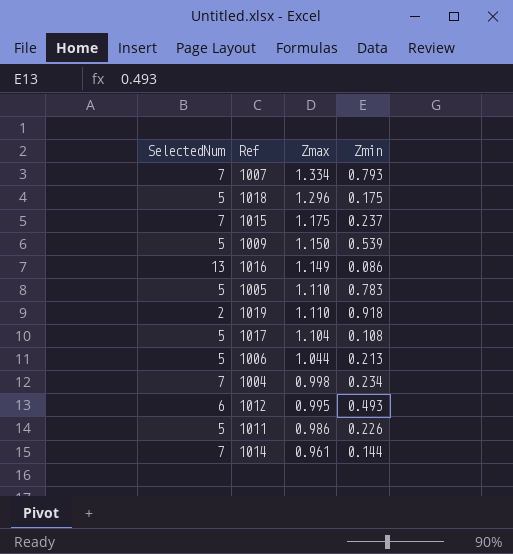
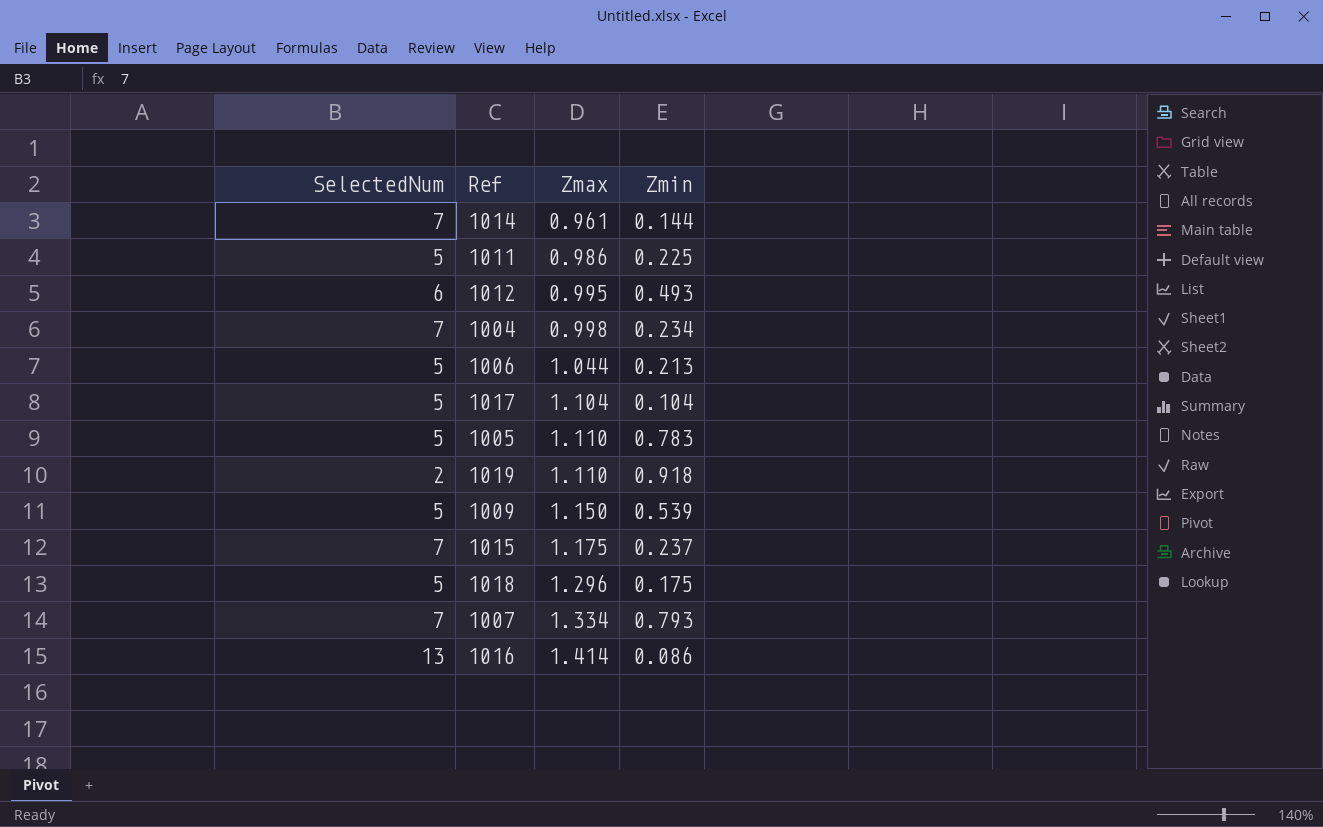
row order: Zmax descending -> Zmax ascending
1011 | Zmin: 0.226 -> 0.225
1017 | Zmin: 0.108 -> 0.104
1016 | Zmax: 1.149 -> 1.414

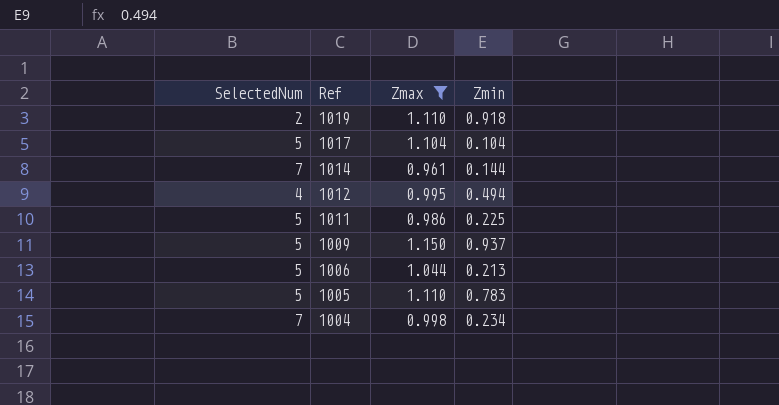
filter: none -> Zmax <= 1.150
row order: Zmax ascending -> Ref descending
1012 | SelectedNum: 6 -> 4
1012 | Zmin: 0.493 -> 0.494
1009 | Zmin: 0.539 -> 0.937

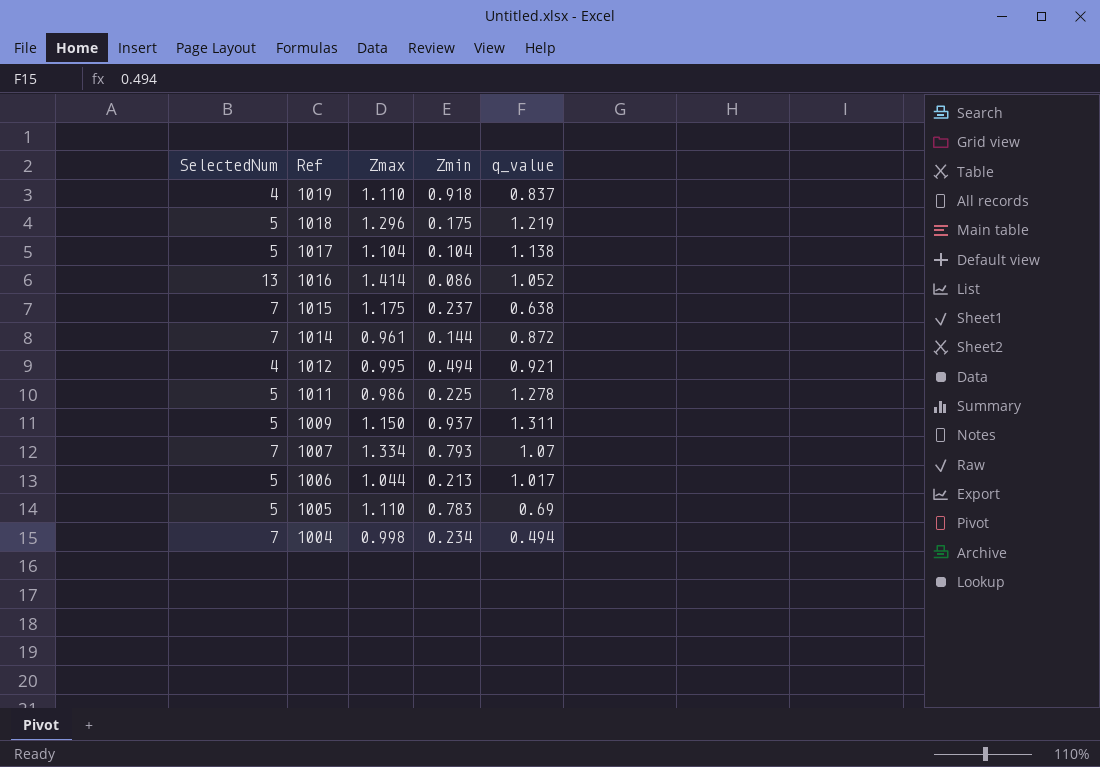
filter: Zmax <= 1.150 -> none
column q_value | position: none -> 5
1019 | SelectedNum: 2 -> 4

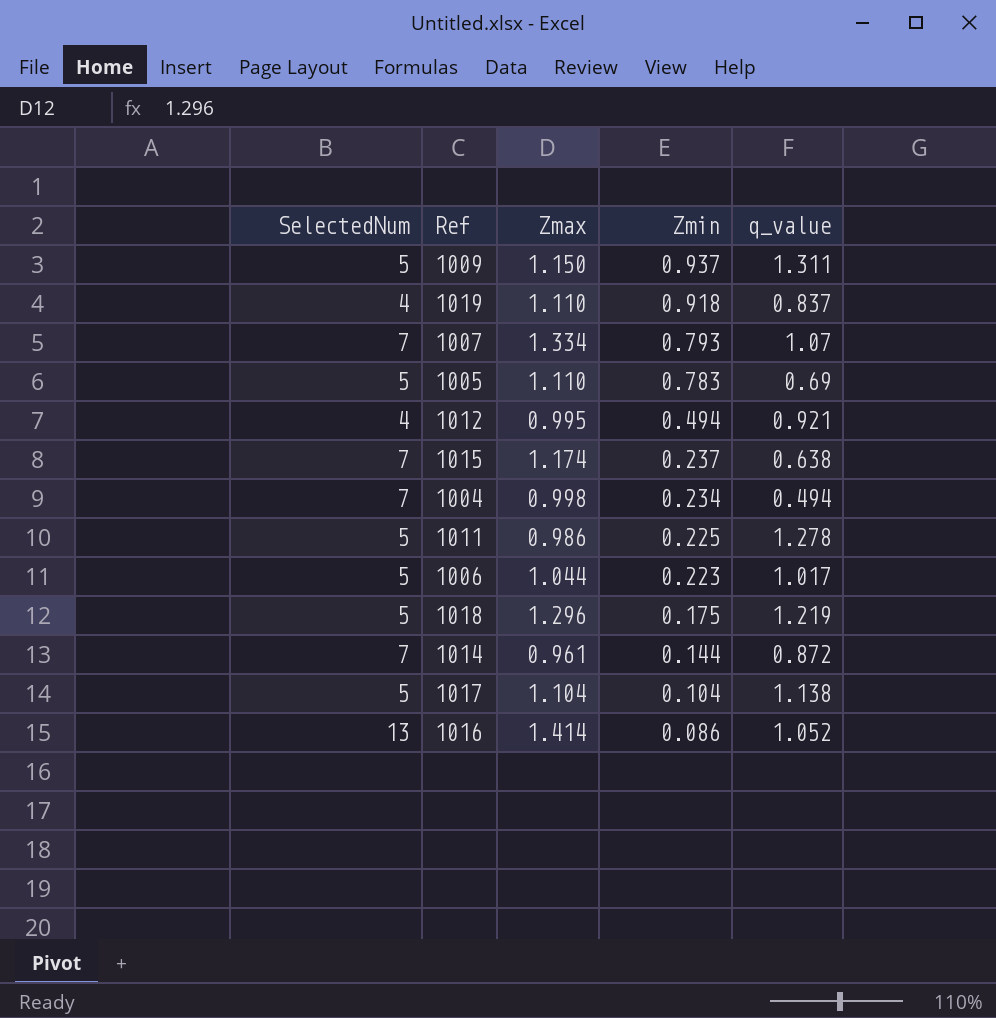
row order: Ref descending -> Zmin descending
1015 | Zmax: 1.175 -> 1.174
1006 | Zmin: 0.213 -> 0.223

